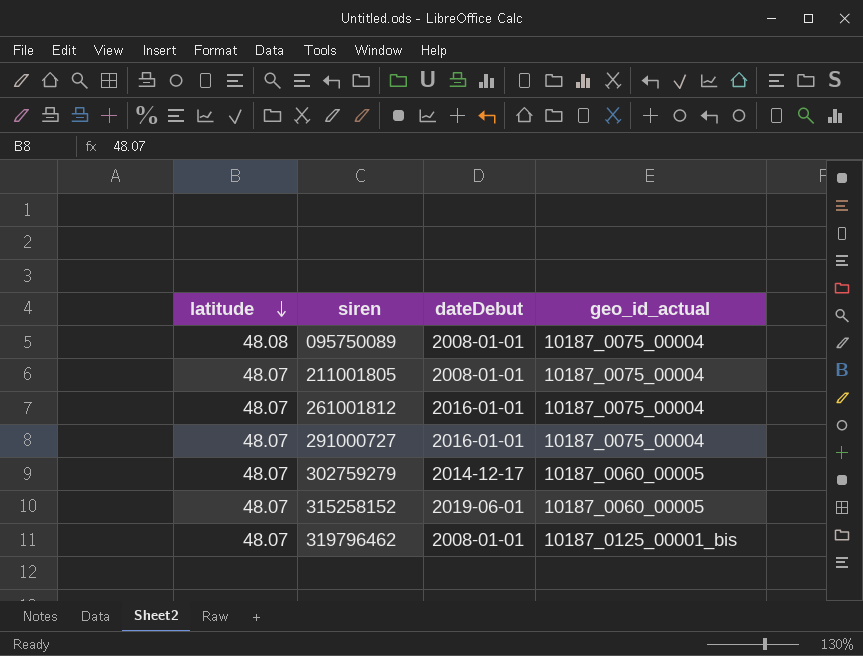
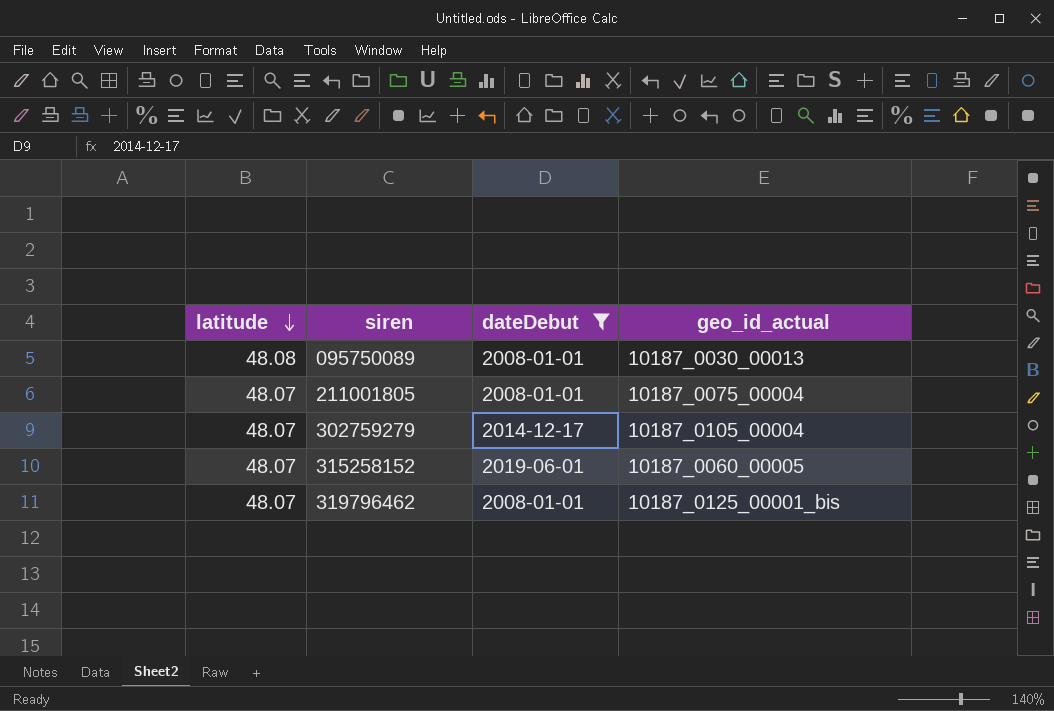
filter: none -> dateDebut != 2016-01-01
095750089 | geo_id_actual: 10187_0075_00004 -> 10187_0030_00013
302759279 | geo_id_actual: 10187_0060_00005 -> 10187_0105_00004

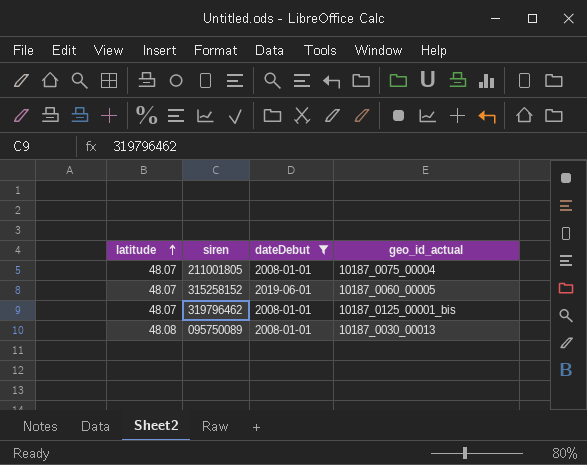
row order: latitude descending -> latitude ascending
row 302759279: 48.07 | 2014-12-17 | 10187_0105_00004 -> none

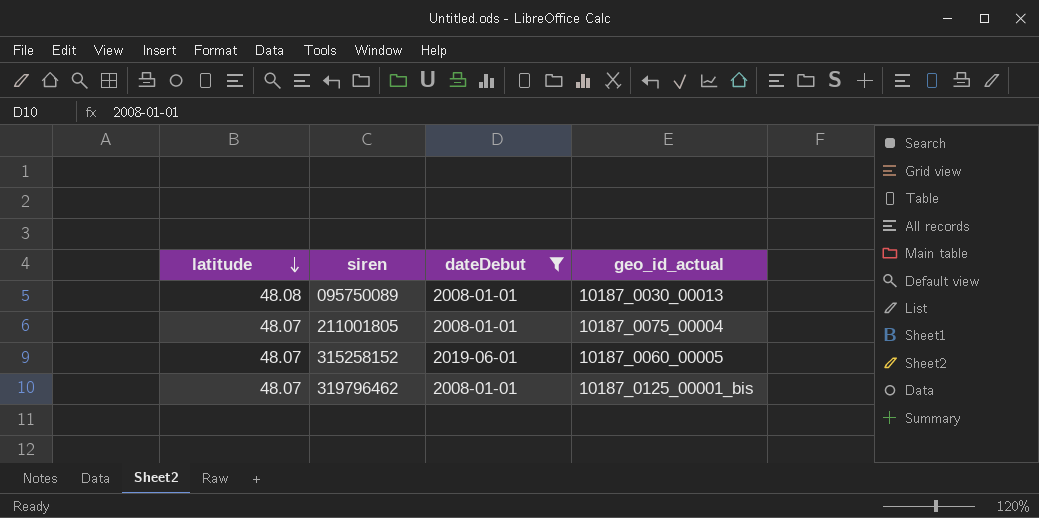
row order: latitude ascending -> latitude descending

